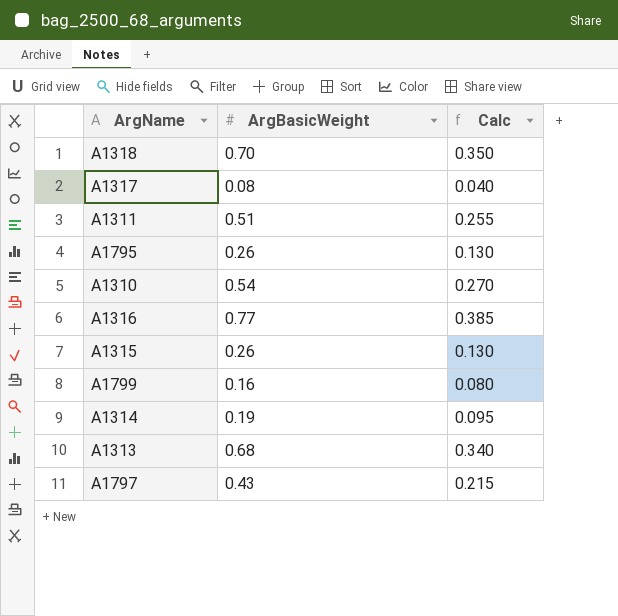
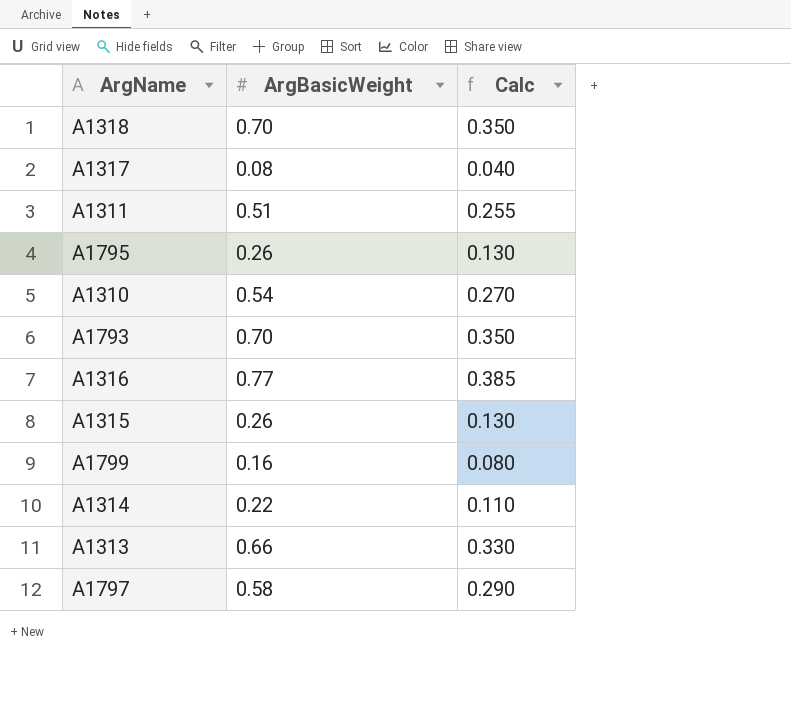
row A1793: none -> 0.70 | 0.350
A1314 | ArgBasicWeight: 0.19 -> 0.22
A1314 | Calc: 0.095 -> 0.110
A1313 | ArgBasicWeight: 0.68 -> 0.66
A1313 | Calc: 0.340 -> 0.330
A1797 | ArgBasicWeight: 0.43 -> 0.58
A1797 | Calc: 0.215 -> 0.290

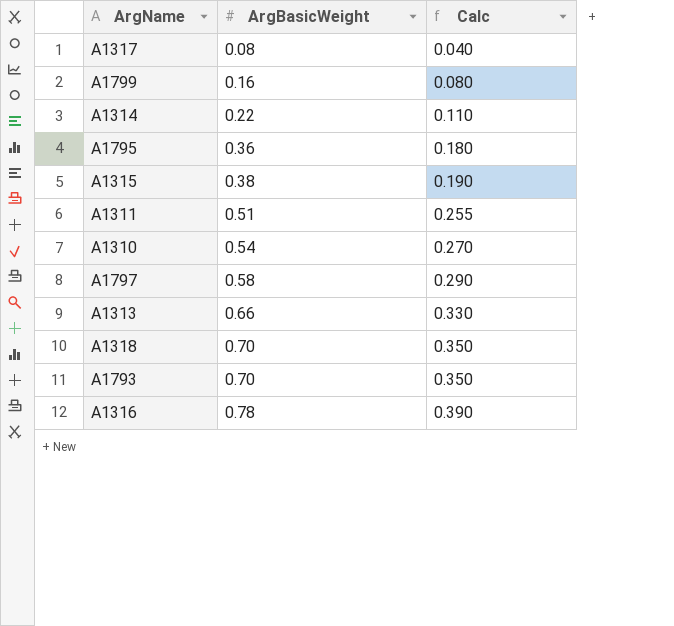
row order: none -> ArgBasicWeight ascending
A1795 | ArgBasicWeight: 0.26 -> 0.36
A1795 | Calc: 0.130 -> 0.180
A1315 | ArgBasicWeight: 0.26 -> 0.38
A1315 | Calc: 0.130 -> 0.190
A1316 | ArgBasicWeight: 0.77 -> 0.78
A1316 | Calc: 0.385 -> 0.390

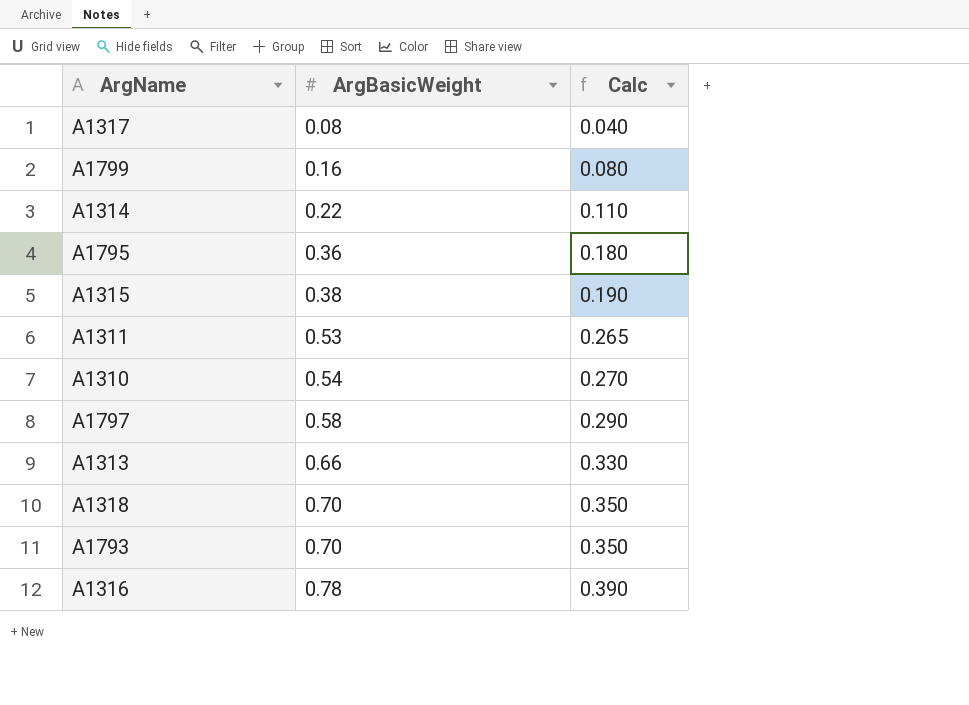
A1311 | ArgBasicWeight: 0.51 -> 0.53
A1311 | Calc: 0.255 -> 0.265

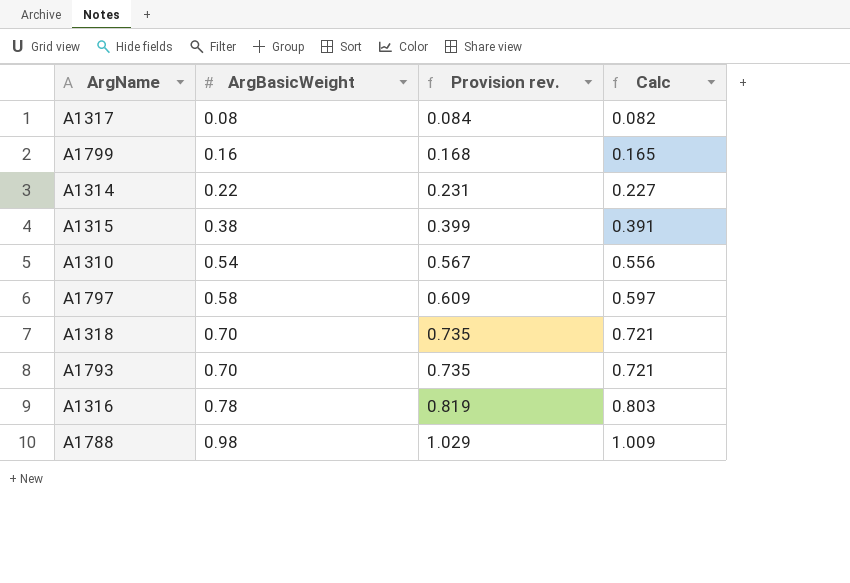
column Provision rev. | formula: none -> [ArgBasicWeight] * 1.05
column Calc | formula: [ArgBasicWeight] * 0.5 -> [ArgBasicWeight] * 1.03
row A1795: 0.36 | 0.180 -> none
row A1311: 0.53 | 0.265 -> none
row A1313: 0.66 | 0.330 -> none
row A1788: none -> 0.98 | 1.029 | 1.009

